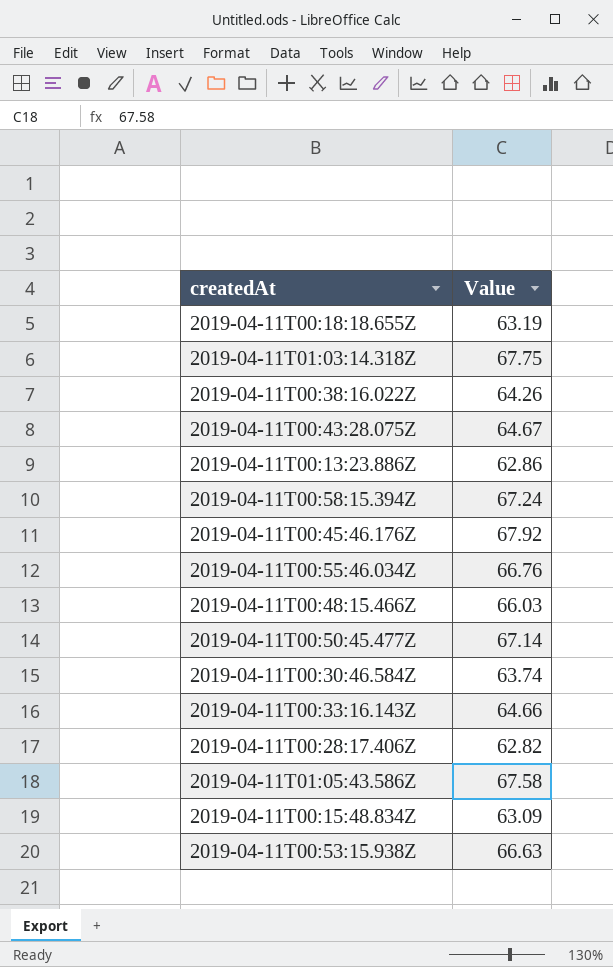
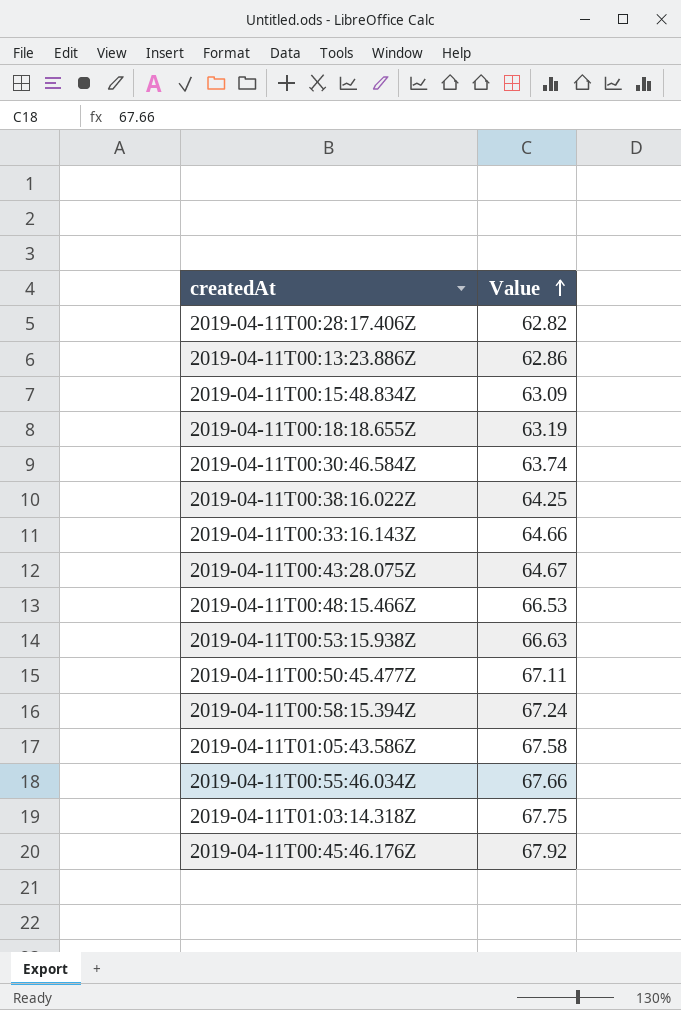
row order: none -> Value ascending
2019-04-11T00:38:16.022Z | Value: 64.26 -> 64.25
2019-04-11T00:48:15.466Z | Value: 66.03 -> 66.53
2019-04-11T00:50:45.477Z | Value: 67.14 -> 67.11
2019-04-11T00:55:46.034Z | Value: 66.76 -> 67.66

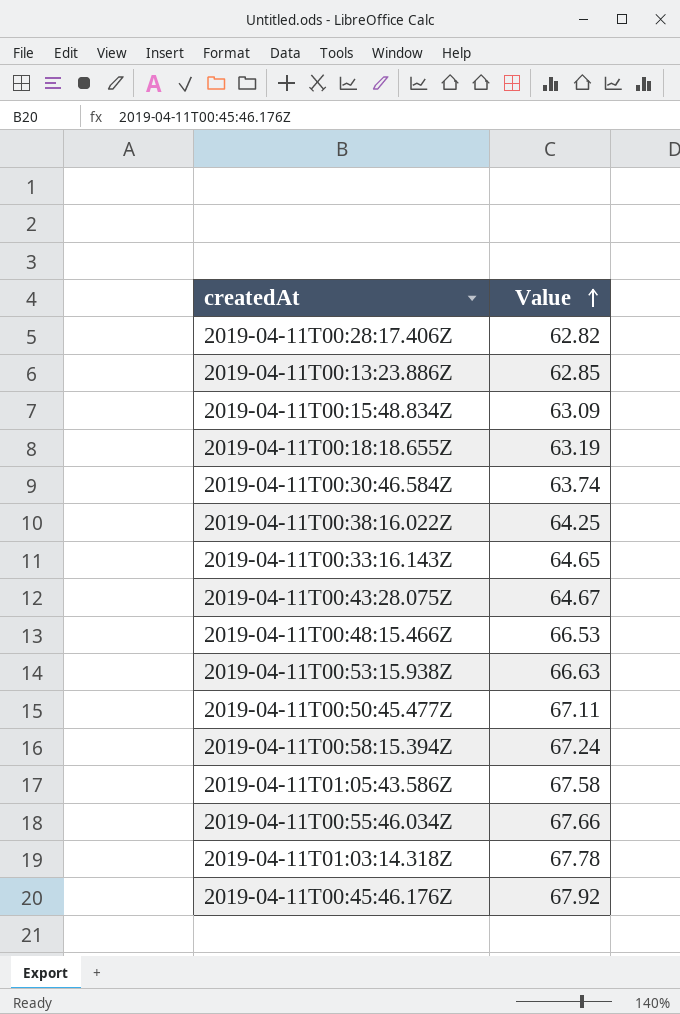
2019-04-11T00:13:23.886Z | Value: 62.86 -> 62.85
2019-04-11T00:33:16.143Z | Value: 64.66 -> 64.65
2019-04-11T01:03:14.318Z | Value: 67.75 -> 67.78

